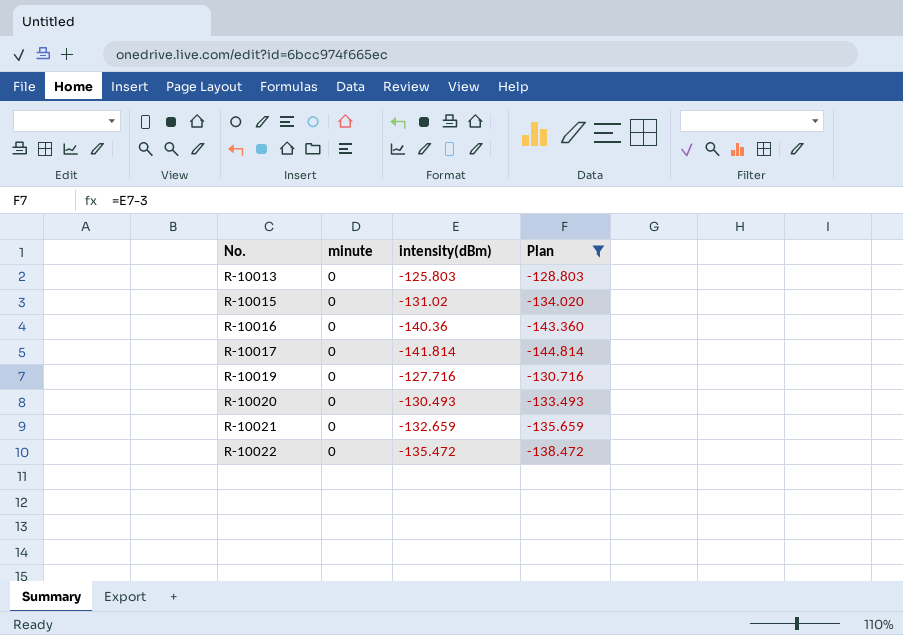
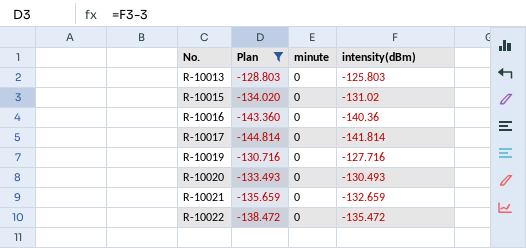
column Plan | position: 4 -> 2

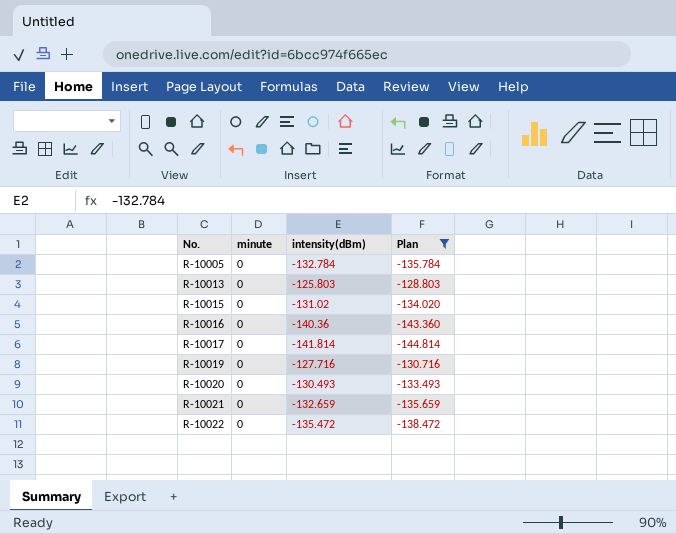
column Plan | position: 2 -> 4
row R-10005: none -> 0 | -132.784 | -135.784

